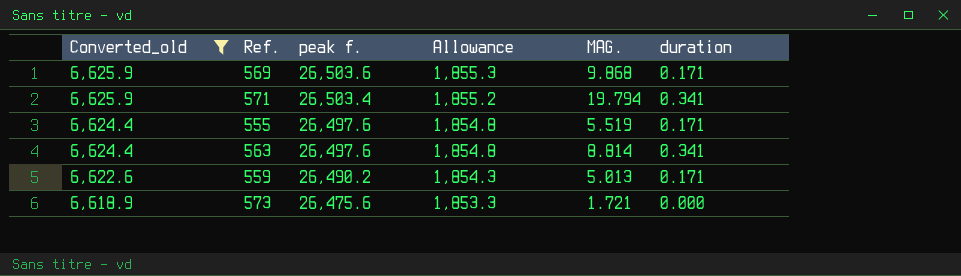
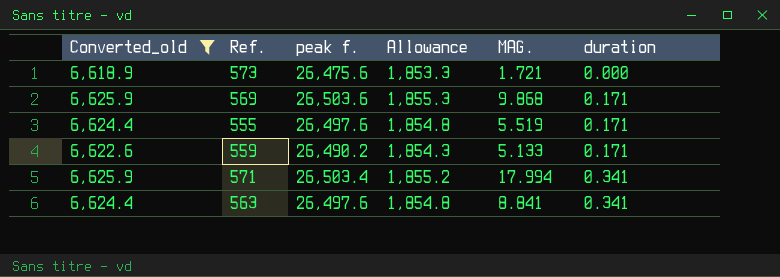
row order: Converted_old descending -> duration ascending
559 | MAG.: 5.013 -> 5.133
571 | MAG.: 19.794 -> 17.994
563 | MAG.: 8.814 -> 8.841

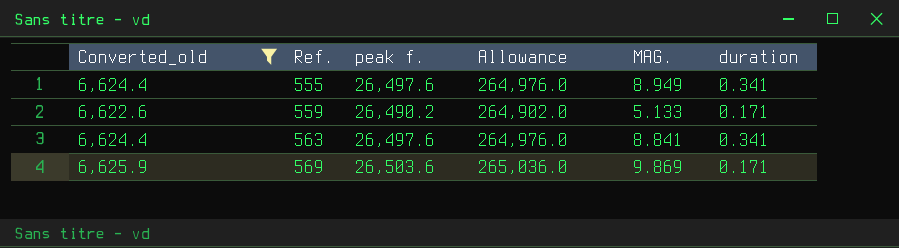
row order: duration ascending -> Ref. ascending
column Allowance | formula: [peak f.] * 0.07 -> [peak f.] * 10
row 573: 6,618.9 | 26,475.6 | 1,853.3 | 1.721 | 0.000 -> none
row 571: 6,625.9 | 26,503.4 | 1,855.2 | 17.994 | 0.341 -> none
555 | MAG.: 5.519 -> 8.949
555 | duration: 0.171 -> 0.341
569 | MAG.: 9.868 -> 9.869

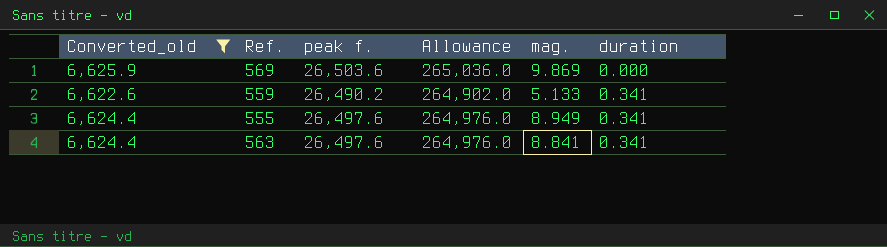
row order: Ref. ascending -> duration ascending
column name: MAG. -> mag.
569 | duration: 0.171 -> 0.000
559 | duration: 0.171 -> 0.341

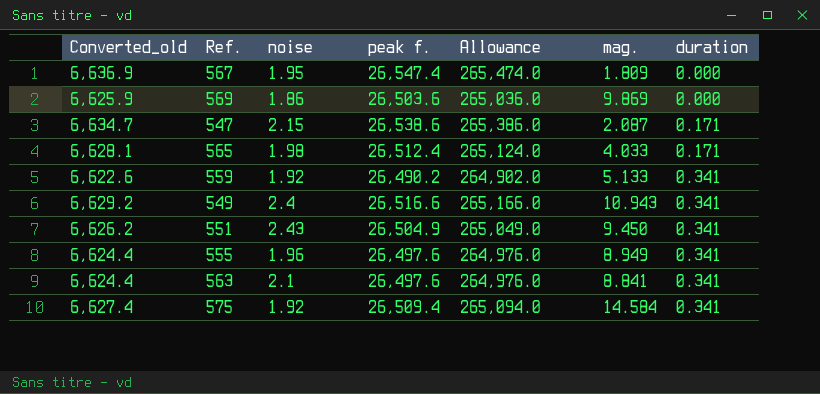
filter: Converted_old <= 6,625.9 -> none
column noise | position: none -> 3

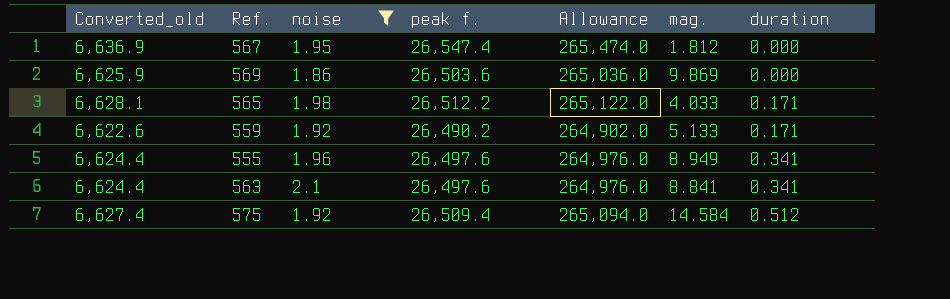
filter: none -> noise <= 2.1
567 | mag.: 1.809 -> 1.812
565 | peak f.: 26,512.4 -> 26,512.2
565 | Allowance: 265,124.0 -> 265,122.0
559 | duration: 0.341 -> 0.171
575 | duration: 0.341 -> 0.512

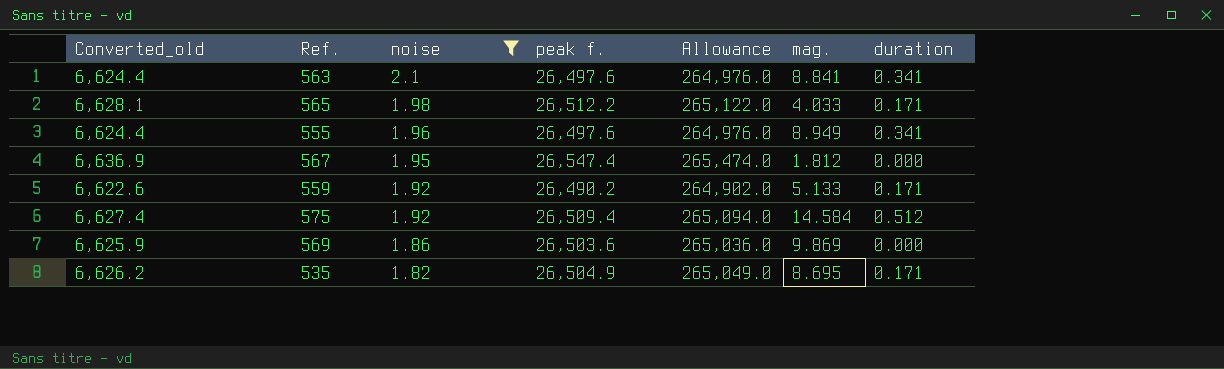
row order: duration ascending -> noise descending
row 535: none -> 6,626.2 | 1.82 | 26,504.9 | 265,049.0 | 8.695 | 0.171

